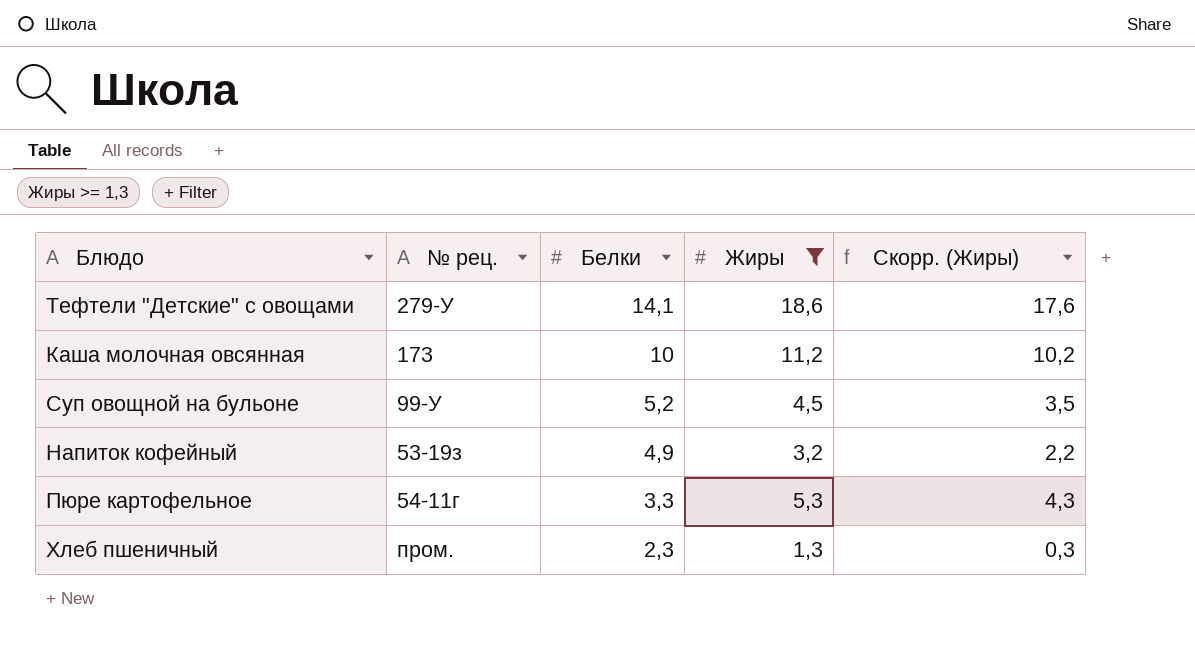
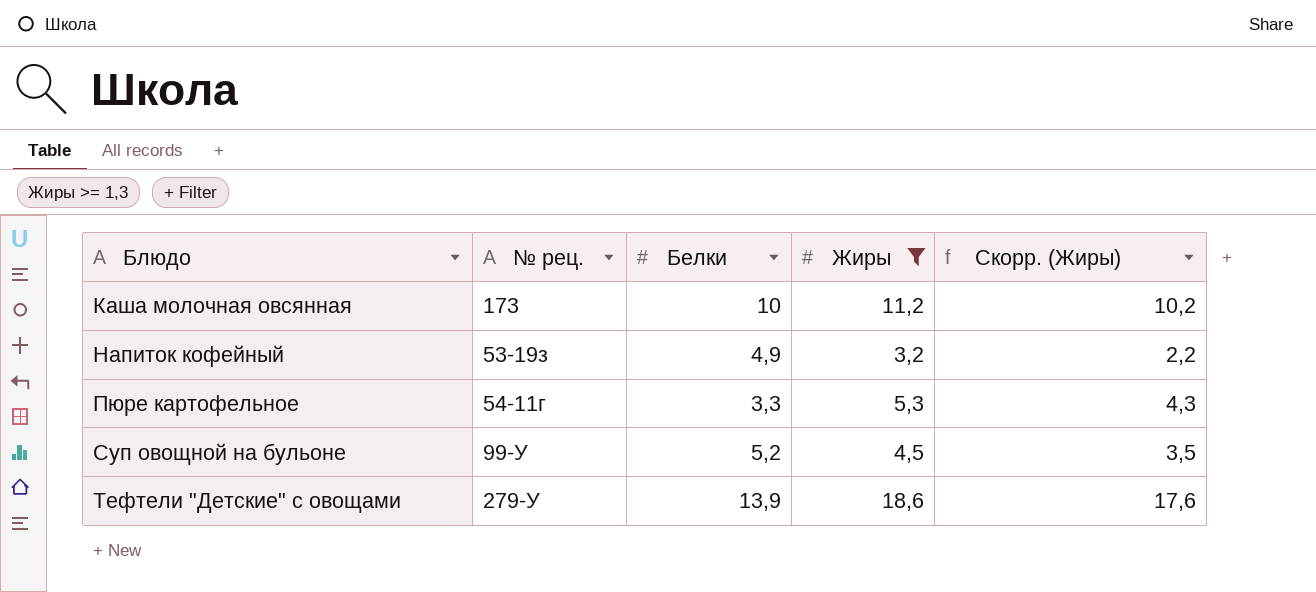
row order: Белки descending -> Блюдо ascending
row Хлеб пшеничный: пром. | 2,3 | 1,3 | 0,3 -> none
Тефтели "Детские" с овощами | Белки: 14,1 -> 13,9

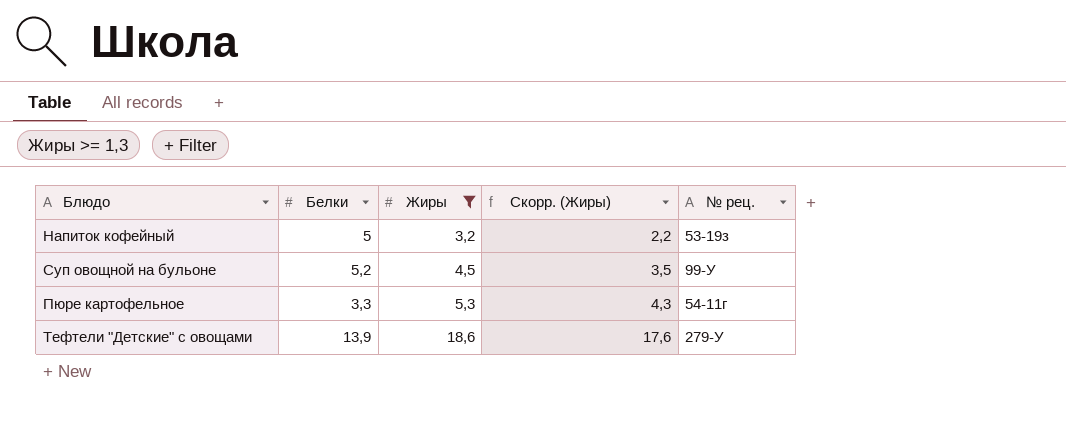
row order: Блюдо ascending -> Жиры ascending
column № рец. | position: 2 -> 5
row Каша молочная овсянная: 173 | 10 | 11,2 | 10,2 -> none
Напиток кофейный | Белки: 4,9 -> 5

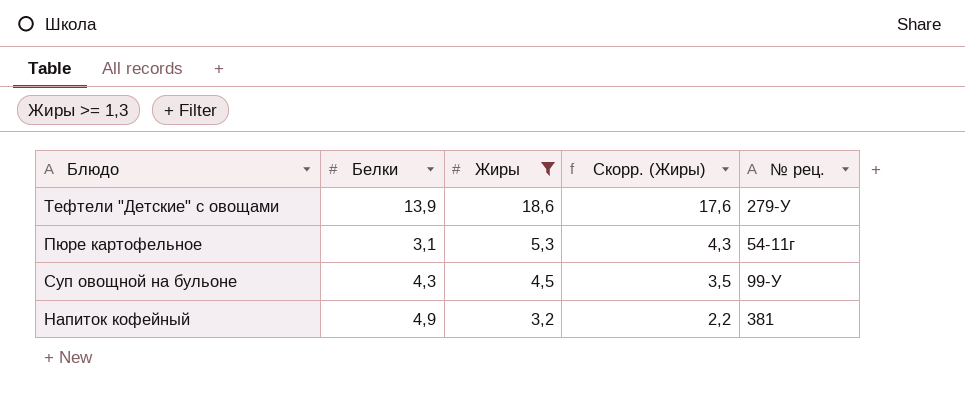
row order: Жиры ascending -> Жиры descending
Пюре картофельное | Белки: 3,3 -> 3,1
Суп овощной на бульоне | Белки: 5,2 -> 4,3
Напиток кофейный | Белки: 5 -> 4,9
Напиток кофейный | № рец.: 53-19з -> 381

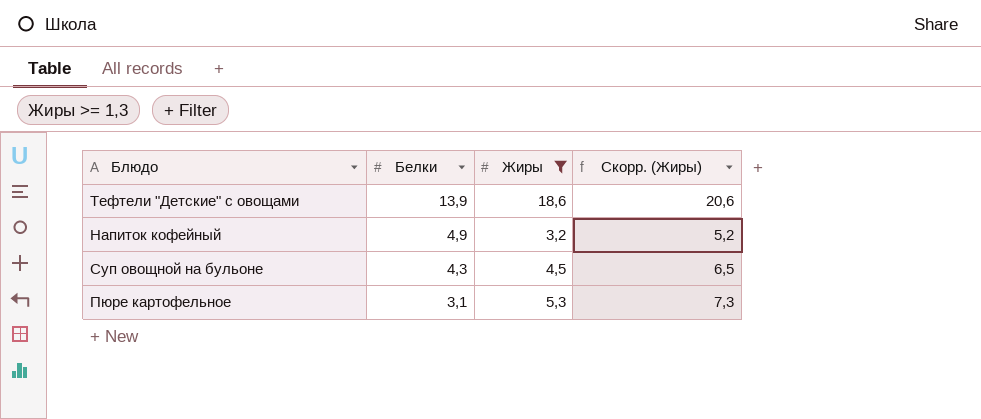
row order: Жиры descending -> Белки descending
column № рец. | position: 5 -> none
column Скорр. (Жиры) | formula: [Жиры] - 1 -> [Жиры] + 2

